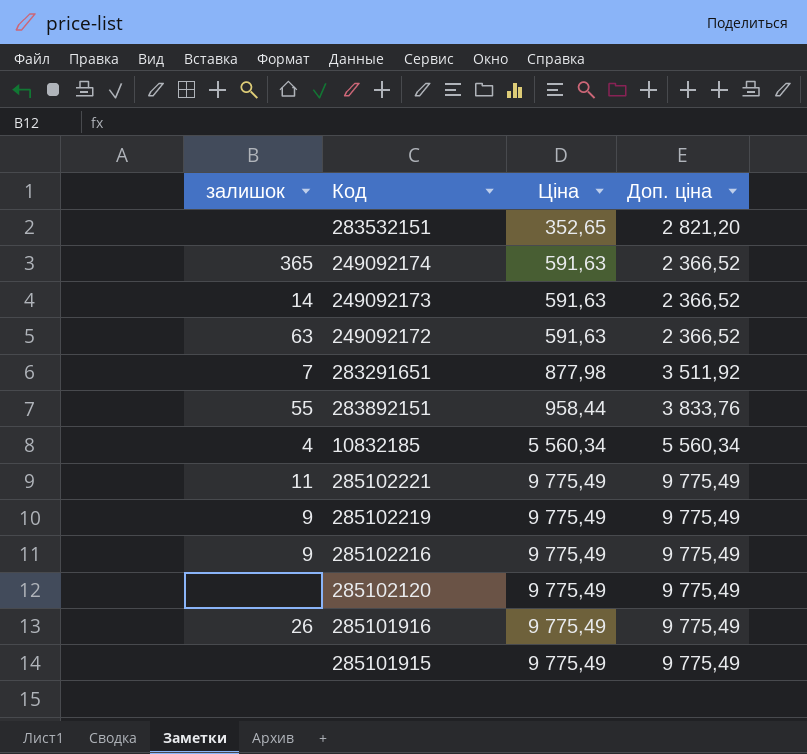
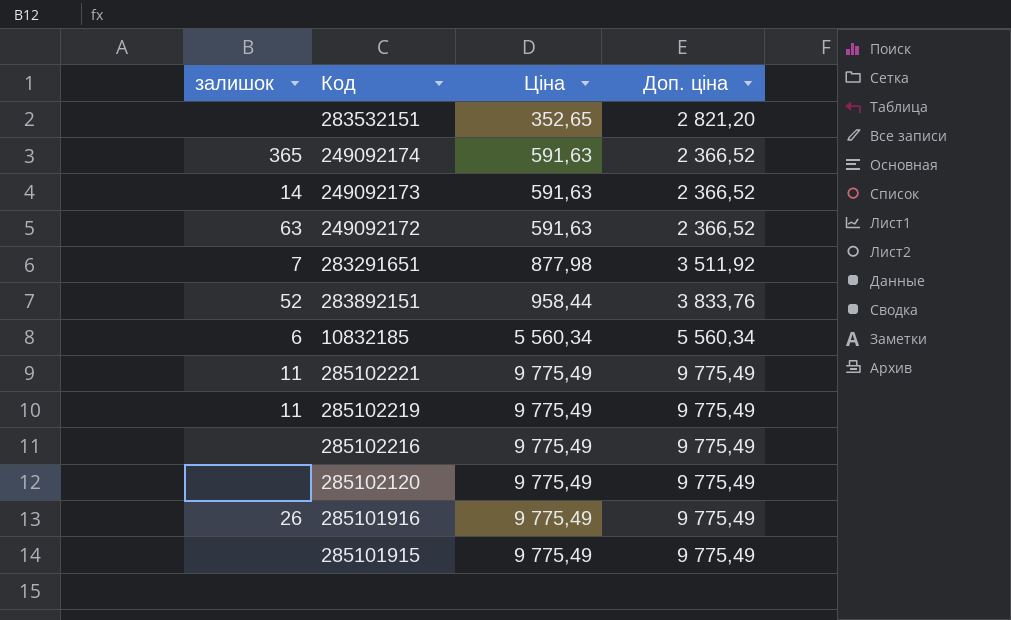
283892151 | залишок: 55 -> 52
10832185 | залишок: 4 -> 6
285102219 | залишок: 9 -> 11
285102216 | залишок: 9 -> none

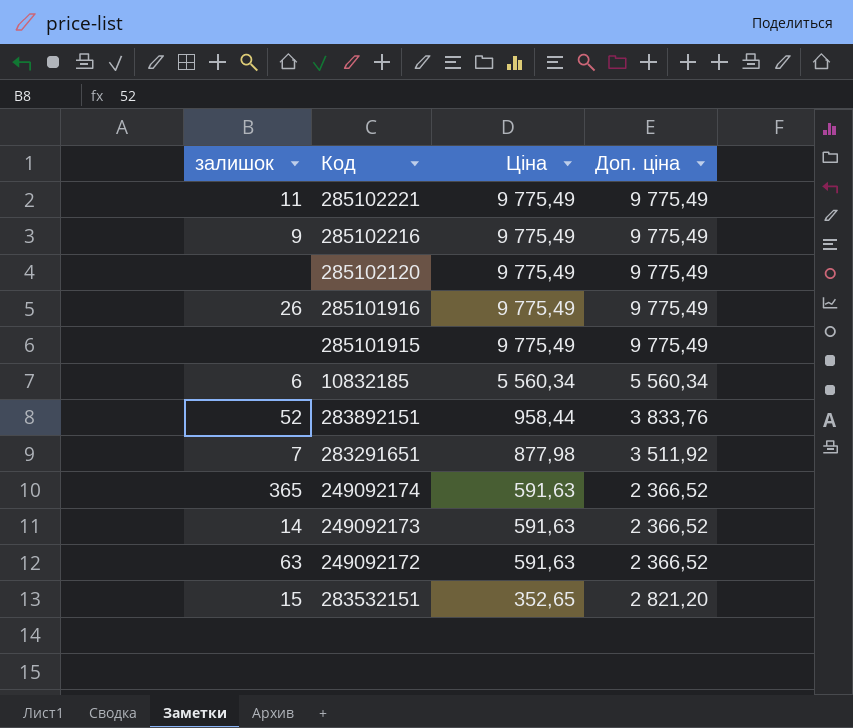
row order: Ціна ascending -> Ціна descending
row 285102219: 11 | 9 775,49 | 9 775,49 -> none
285102216 | залишок: none -> 9
283532151 | залишок: none -> 15

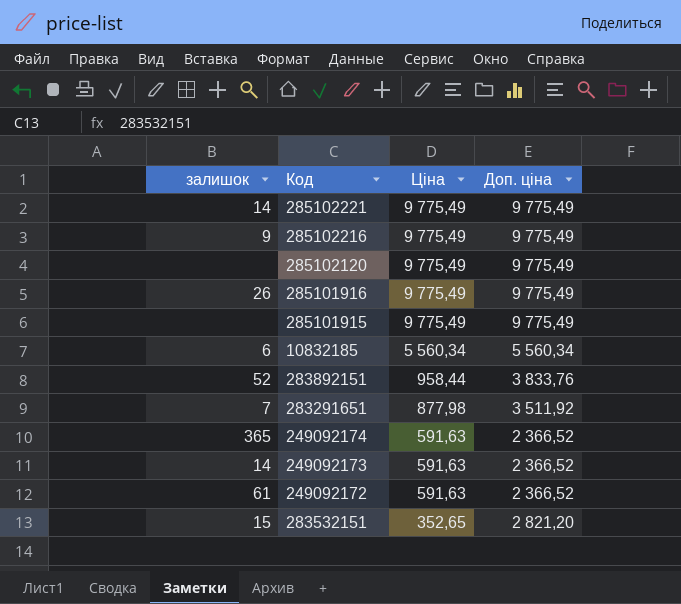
285102221 | залишок: 11 -> 14
249092172 | залишок: 63 -> 61

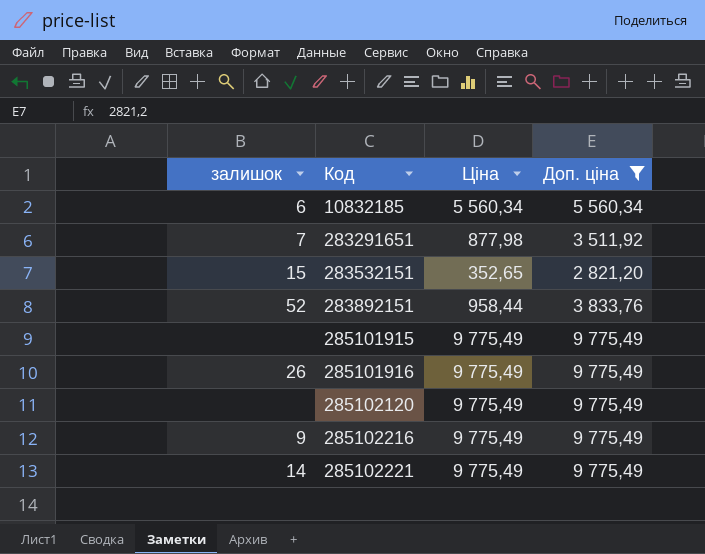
filter: none -> Доп. ціна != 2 366,52
row order: Ціна descending -> Код ascending

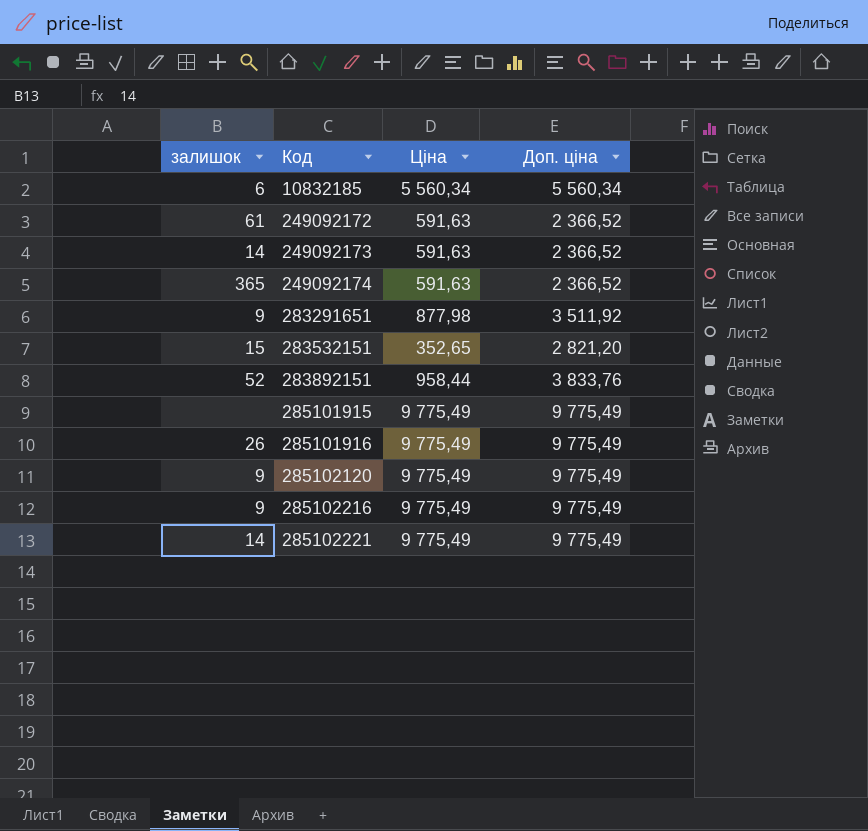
filter: Доп. ціна != 2 366,52 -> none
283291651 | залишок: 7 -> 9
285102120 | залишок: none -> 9

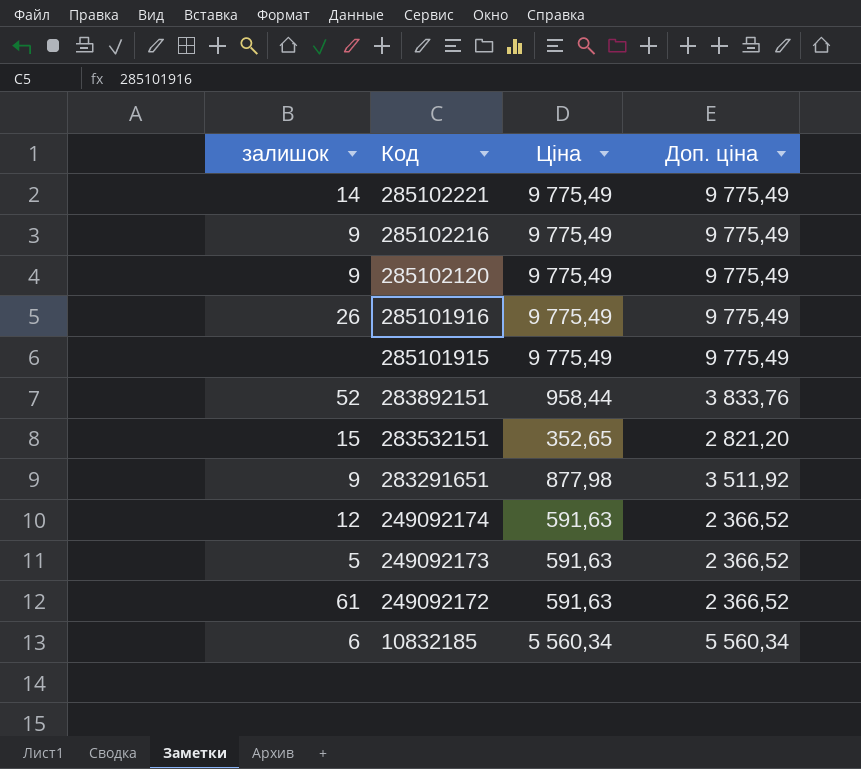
row order: Код ascending -> Код descending
249092174 | залишок: 365 -> 12
249092173 | залишок: 14 -> 5

